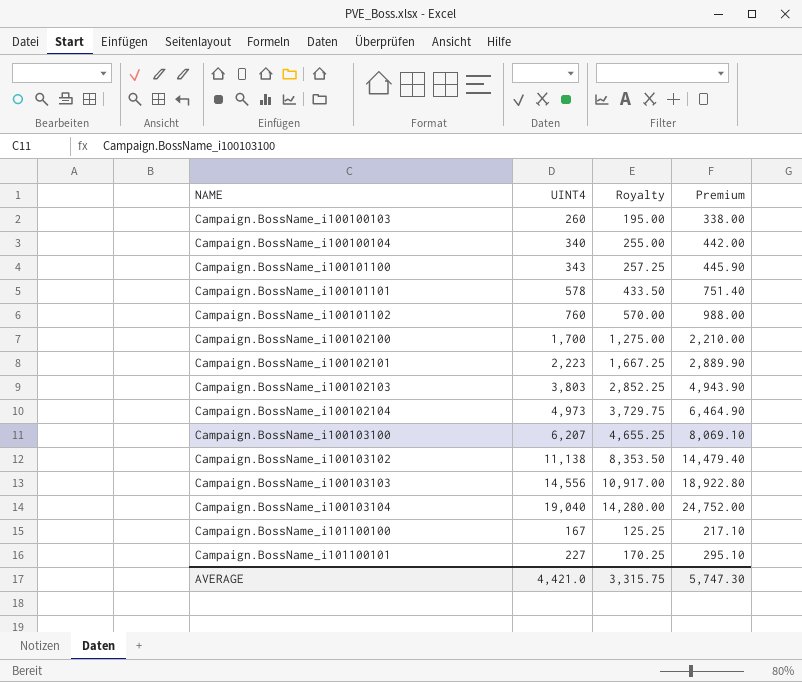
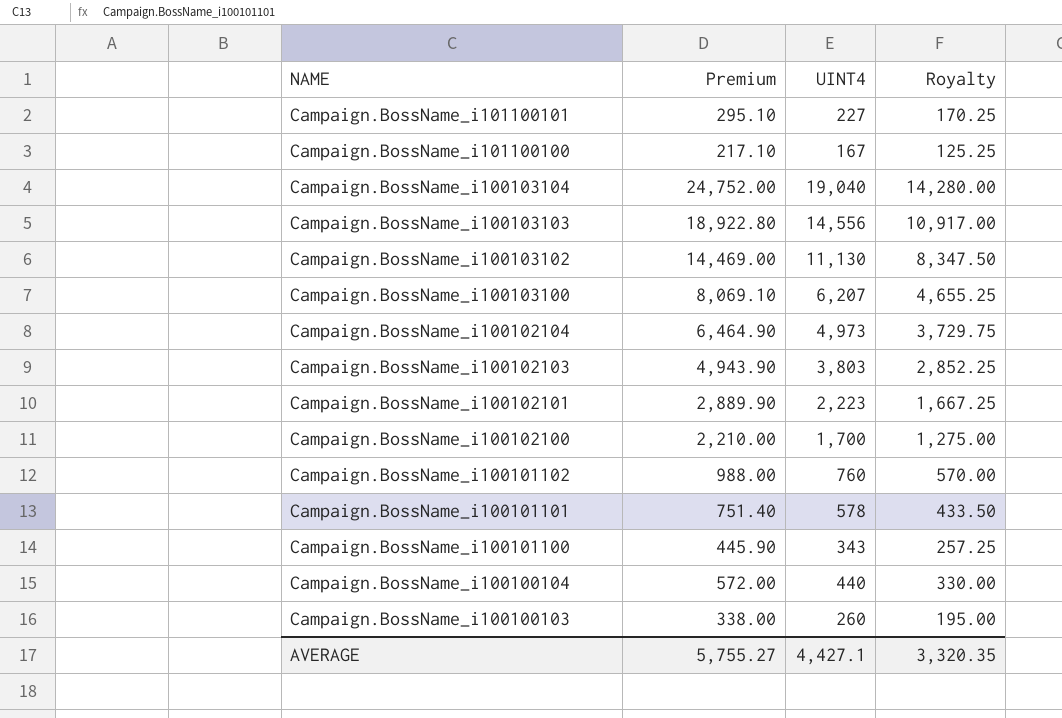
row order: NAME ascending -> NAME descending
column Premium | position: 4 -> 2
Campaign.BossName_i100103102 | Premium: 14,479.40 -> 14,469.00
Campaign.BossName_i100103102 | UINT4: 11,138 -> 11,130
Campaign.BossName_i100103102 | Royalty: 8,353.50 -> 8,347.50
Campaign.BossName_i100100104 | Premium: 442.00 -> 572.00
Campaign.BossName_i100100104 | UINT4: 340 -> 440
Campaign.BossName_i100100104 | Royalty: 255.00 -> 330.00
AVERAGE | Premium: 5,747.30 -> 5,755.27
AVERAGE | UINT4: 4,421.0 -> 4,427.1
AVERAGE | Royalty: 3,315.75 -> 3,320.35

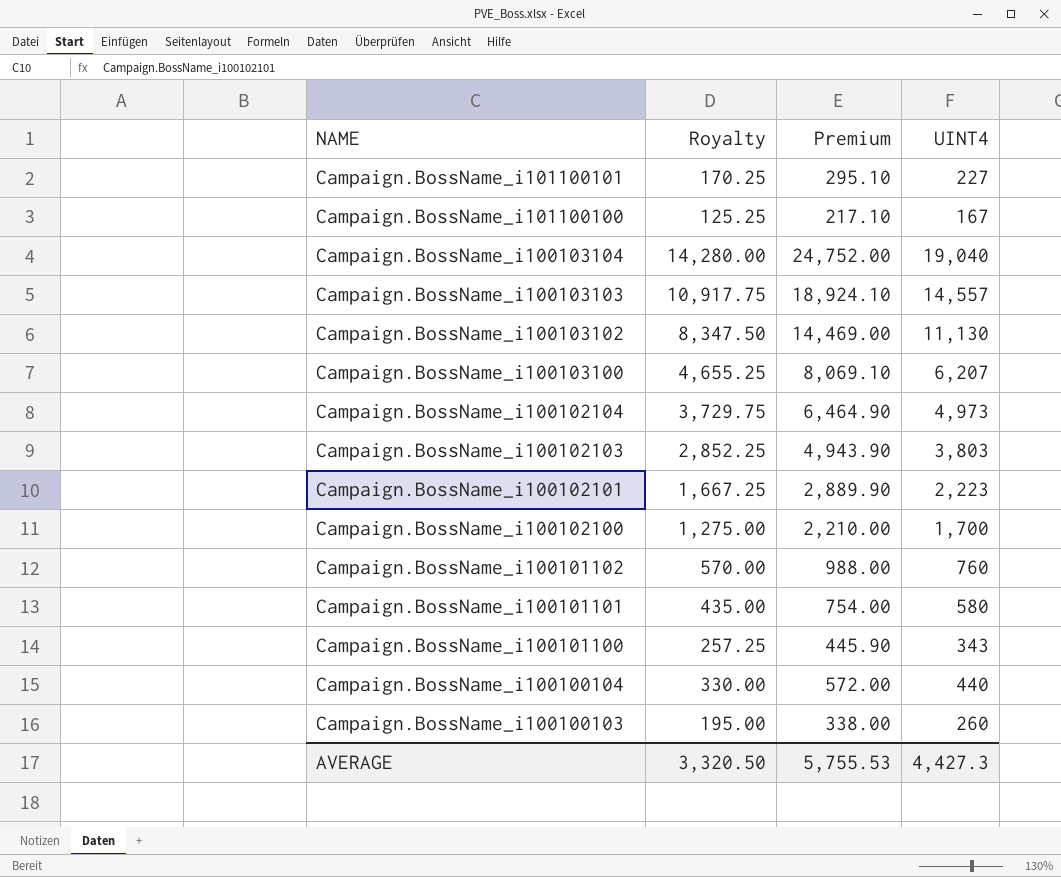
column Royalty | position: 4 -> 2
Campaign.BossName_i100103103 | Royalty: 10,917.00 -> 10,917.75
Campaign.BossName_i100103103 | Premium: 18,922.80 -> 18,924.10
Campaign.BossName_i100103103 | UINT4: 14,556 -> 14,557
Campaign.BossName_i100101101 | Royalty: 433.50 -> 435.00
Campaign.BossName_i100101101 | Premium: 751.40 -> 754.00
Campaign.BossName_i100101101 | UINT4: 578 -> 580
AVERAGE | Royalty: 3,320.35 -> 3,320.50
AVERAGE | Premium: 5,755.27 -> 5,755.53
AVERAGE | UINT4: 4,427.1 -> 4,427.3

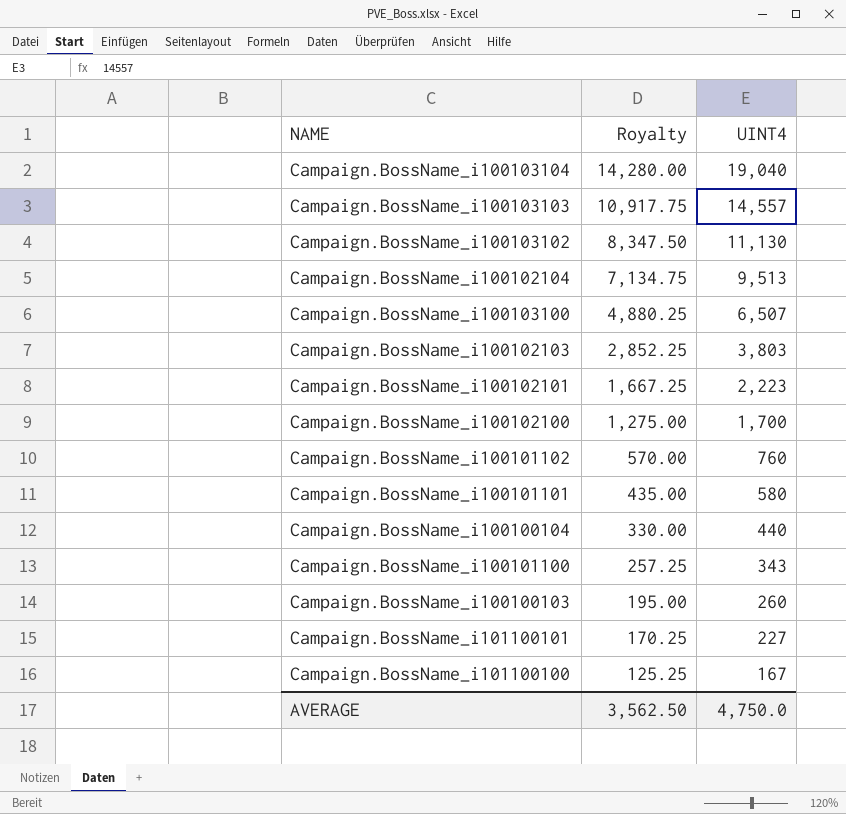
row order: NAME descending -> Royalty descending
column Premium | formula: [UINT4] * 1.3 -> none
Campaign.BossName_i100102104 | Royalty: 3,729.75 -> 7,134.75
Campaign.BossName_i100102104 | UINT4: 4,973 -> 9,513
Campaign.BossName_i100103100 | Royalty: 4,655.25 -> 4,880.25
Campaign.BossName_i100103100 | UINT4: 6,207 -> 6,507
AVERAGE | Royalty: 3,320.50 -> 3,562.50
AVERAGE | UINT4: 4,427.3 -> 4,750.0

